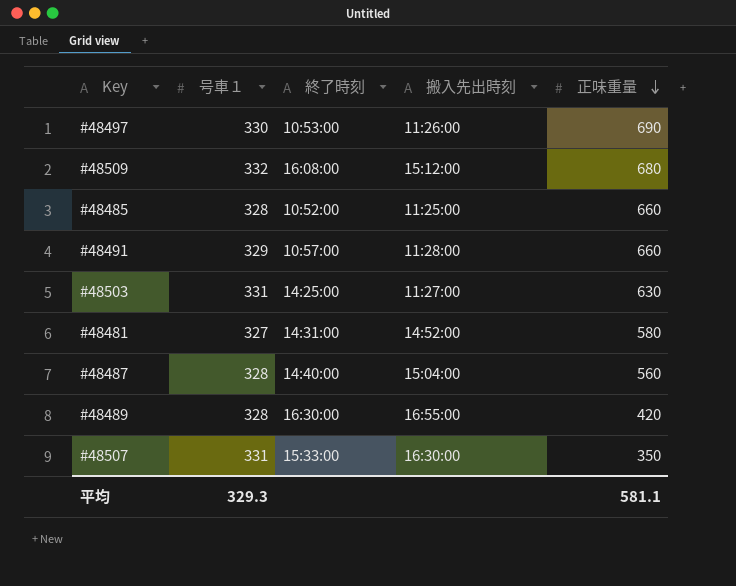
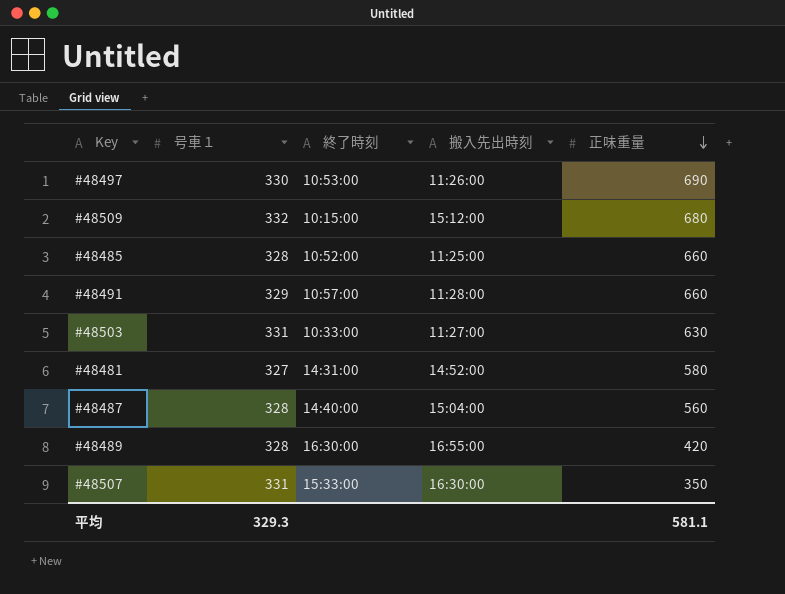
#48509 | 終了時刻: 16:08:00 -> 10:15:00
#48503 | 終了時刻: 14:25:00 -> 10:33:00

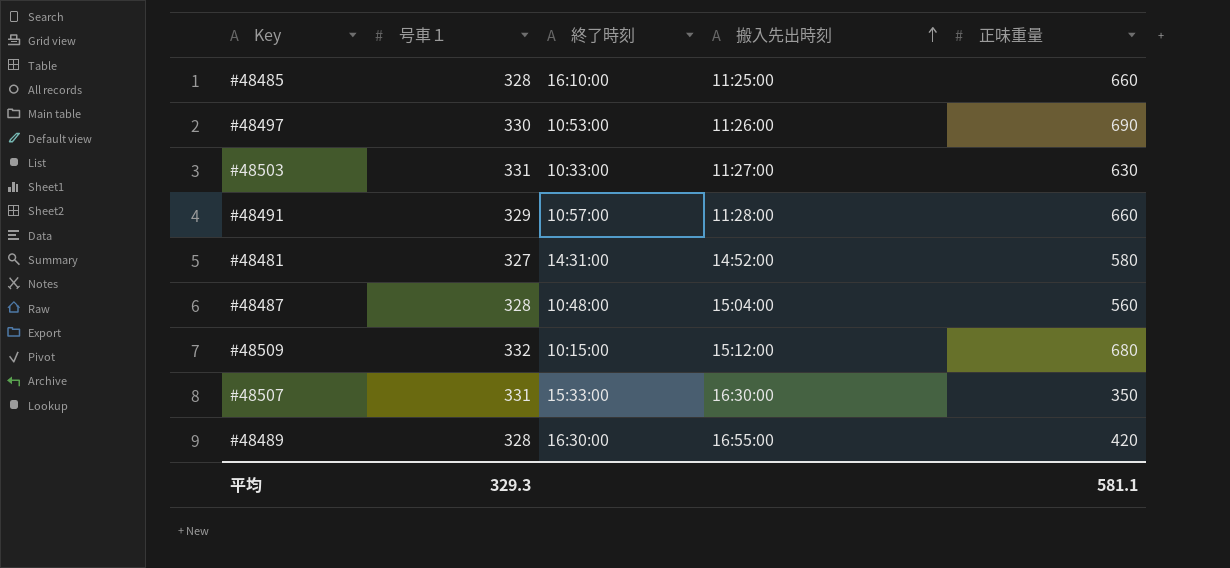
row order: 正味重量 descending -> 搬入先出時刻 ascending
#48485 | 終了時刻: 10:52:00 -> 16:10:00
#48487 | 終了時刻: 14:40:00 -> 10:48:00

